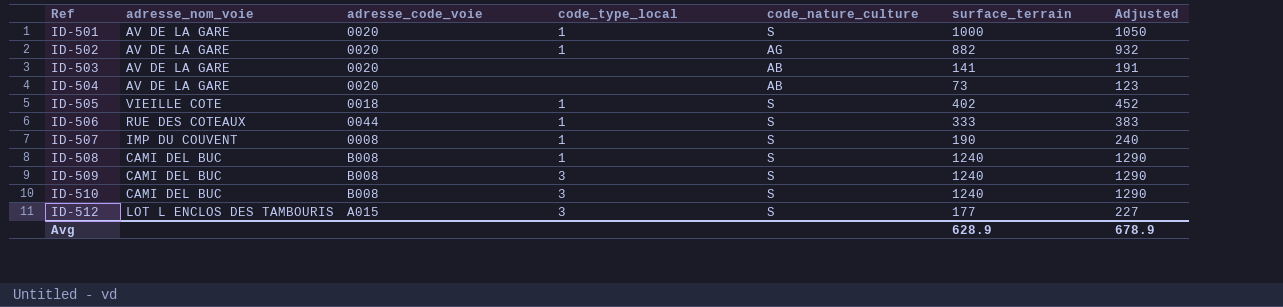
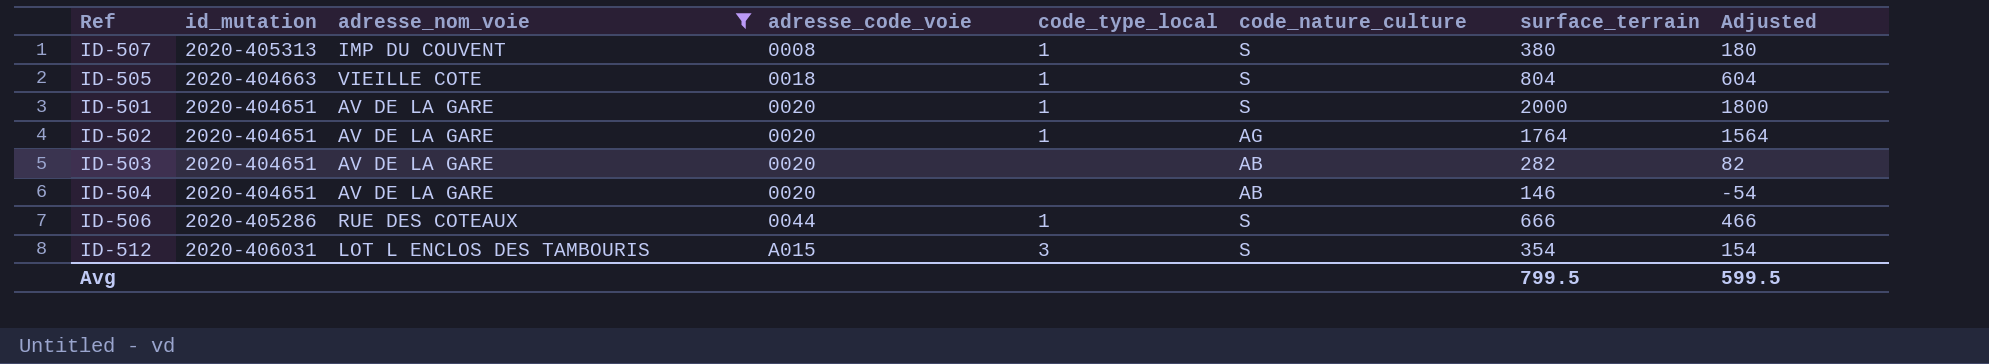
filter: none -> adresse_nom_voie != CAMI DEL BUC
row order: Ref ascending -> adresse_code_voie ascending
column id_mutation | position: none -> 2
column Adjusted | formula: [surface_terrain] + 50 -> [surface_terrain] - 200
ID-507 | surface_terrain: 190 -> 380
ID-505 | surface_terrain: 402 -> 804
ID-501 | surface_terrain: 1000 -> 2000
ID-502 | surface_terrain: 882 -> 1764
ID-503 | surface_terrain: 141 -> 282
ID-504 | surface_terrain: 73 -> 146
ID-506 | surface_terrain: 333 -> 666
ID-512 | surface_terrain: 177 -> 354
Avg | surface_terrain: 628.9 -> 799.5
Avg | Adjusted: 678.9 -> 599.5

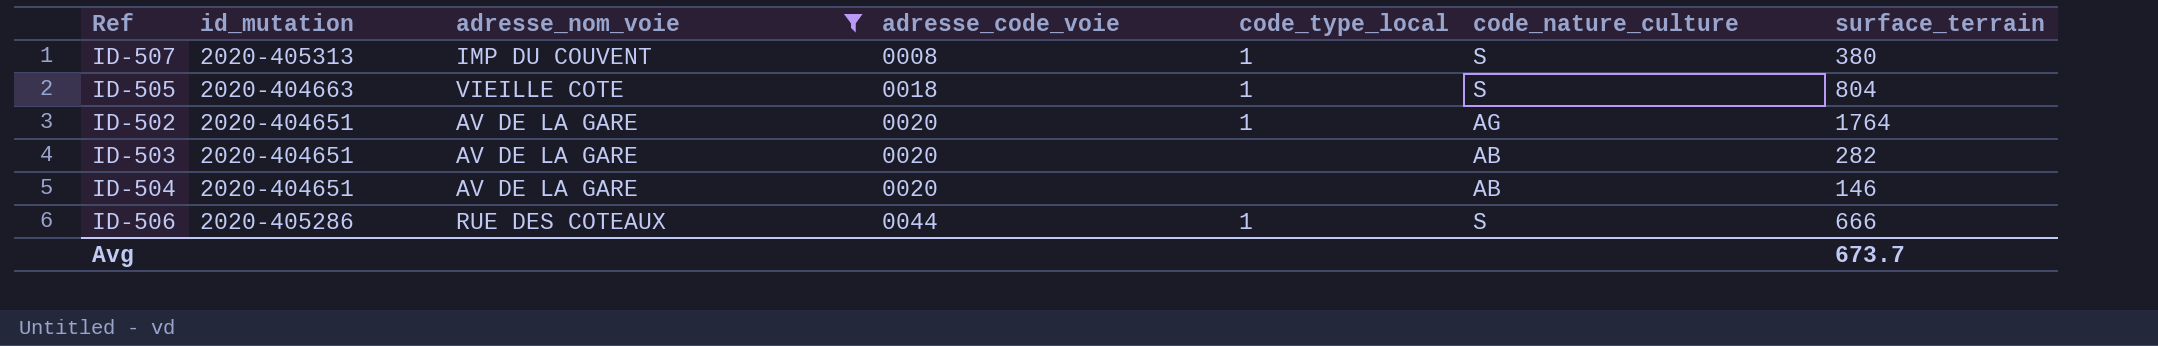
column Adjusted | formula: [surface_terrain] - 200 -> none
row ID-501: 2020-404651 | AV DE LA GARE | 0020 | 1 | S | 2000 | 1800 -> none
row ID-512: 2020-406031 | LOT L ENCLOS DES TAMBOURIS | A015 | 3 | S | 354 | 154 -> none
Avg | surface_terrain: 799.5 -> 673.7

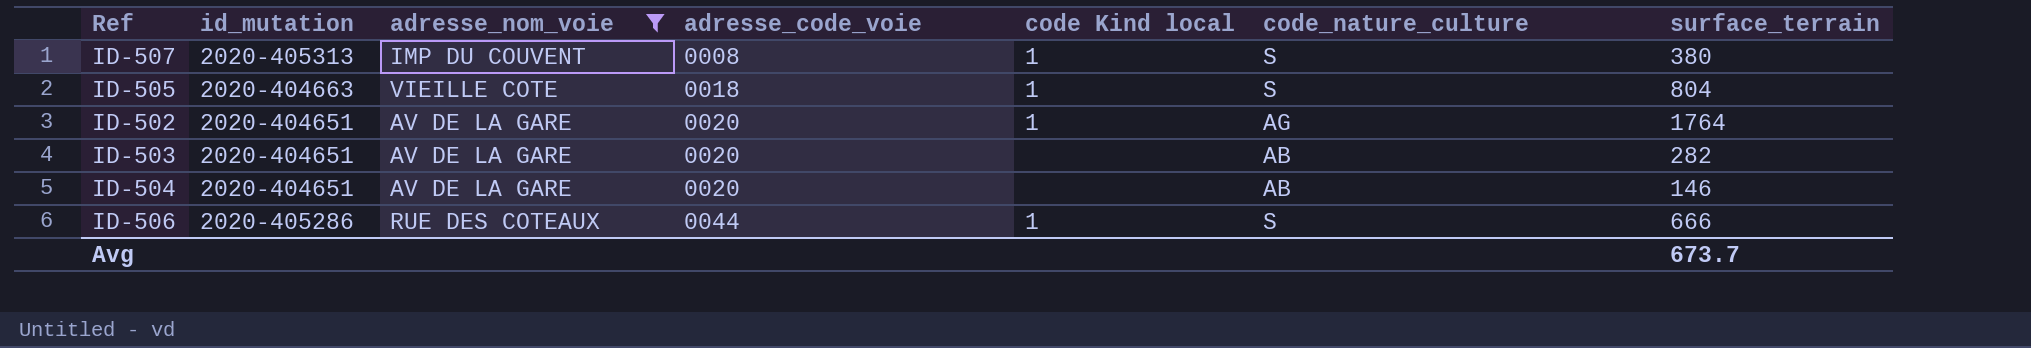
column name: code_type_local -> code Kind local

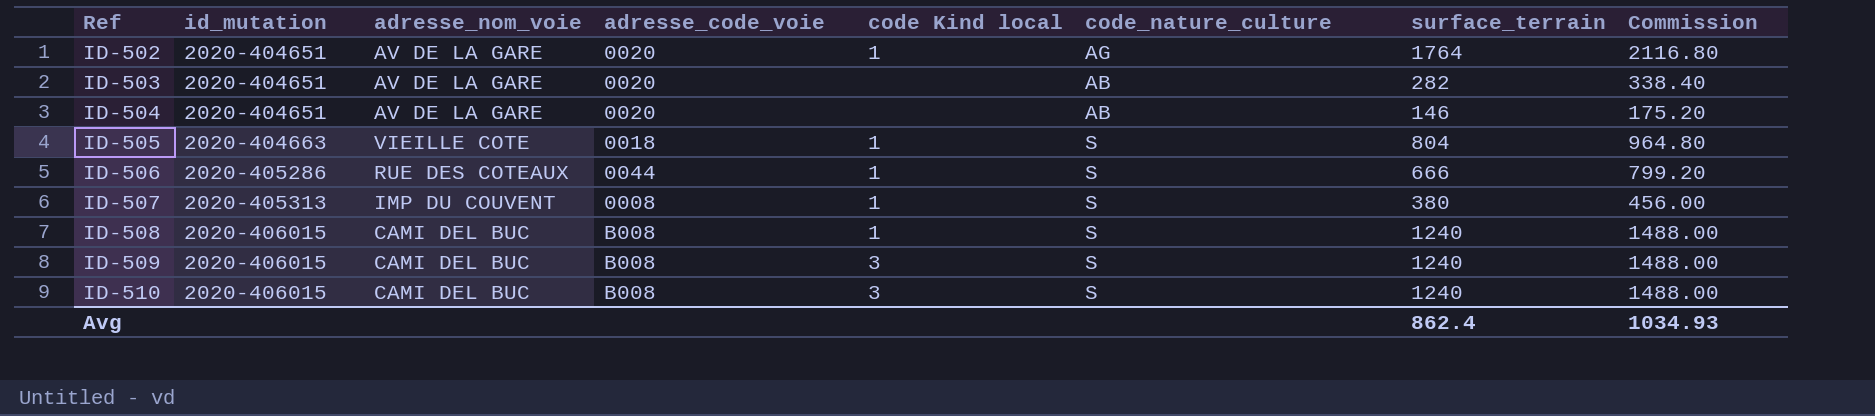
filter: adresse_nom_voie != CAMI DEL BUC -> none
row order: adresse_code_voie ascending -> Ref ascending
column Commission | formula: none -> [surface_terrain] * 1.2
Avg | surface_terrain: 673.7 -> 862.4

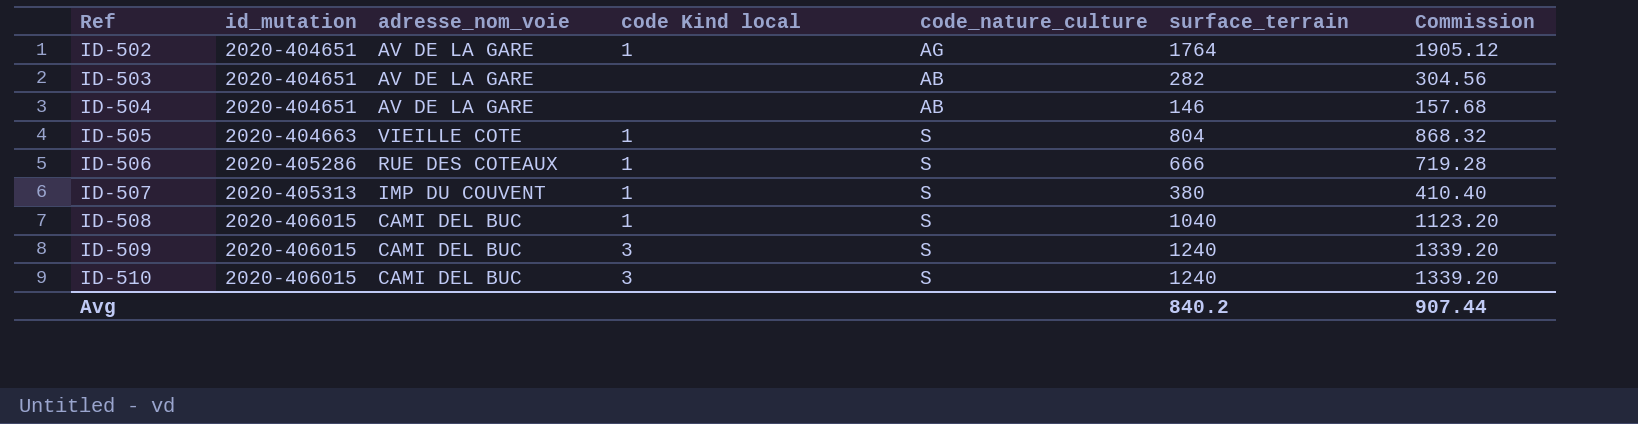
column adresse_code_voie | position: 4 -> none
column Commission | formula: [surface_terrain] * 1.2 -> [surface_terrain] * 1.08
ID-508 | surface_terrain: 1240 -> 1040
Avg | surface_terrain: 862.4 -> 840.2
Avg | Commission: 1034.93 -> 907.44

